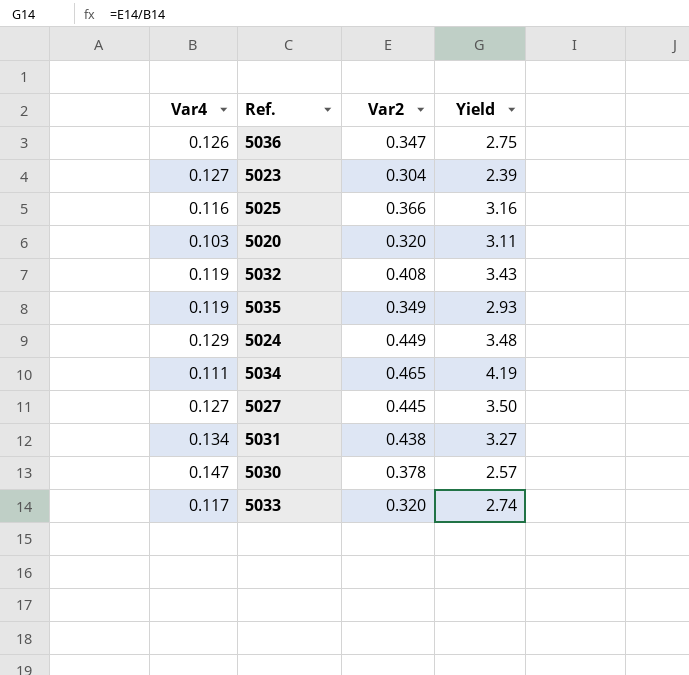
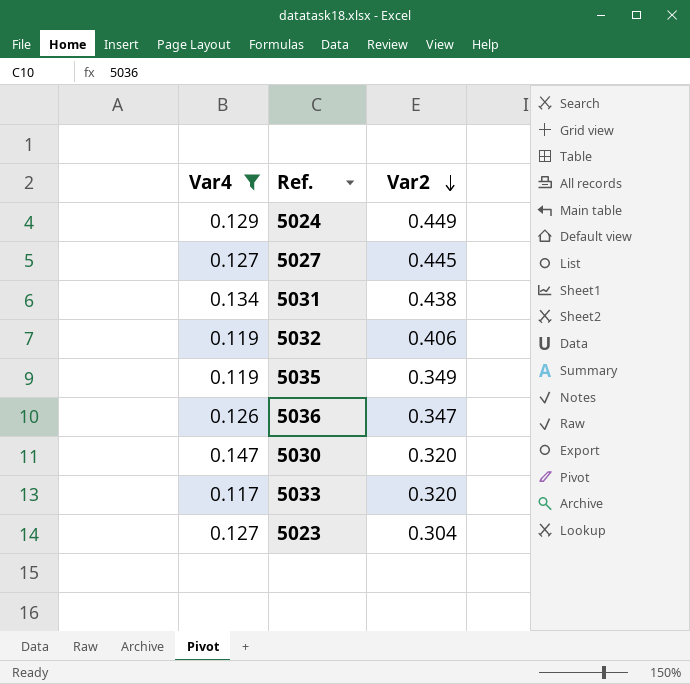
filter: none -> Var4 >= 0.117
row order: none -> Var2 descending
column Yield | formula: [Var2] / [Var4] -> none
5032 | Var2: 0.408 -> 0.406
5030 | Var2: 0.378 -> 0.320

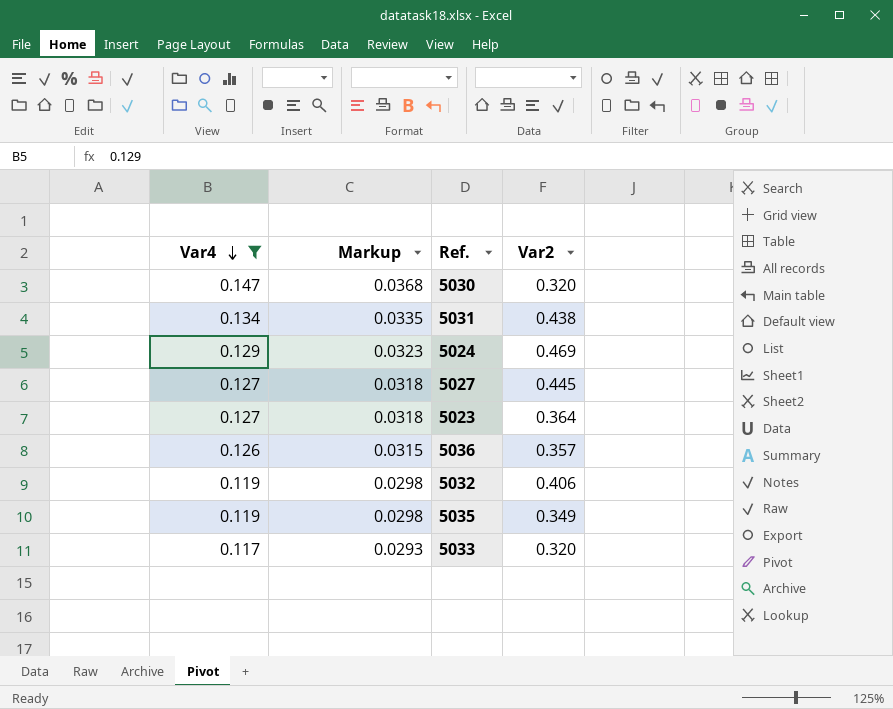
row order: Var2 descending -> Var4 descending
column Markup | formula: none -> [Var4] * 0.25
5024 | Var2: 0.449 -> 0.469
5023 | Var2: 0.304 -> 0.364
5036 | Var2: 0.347 -> 0.357

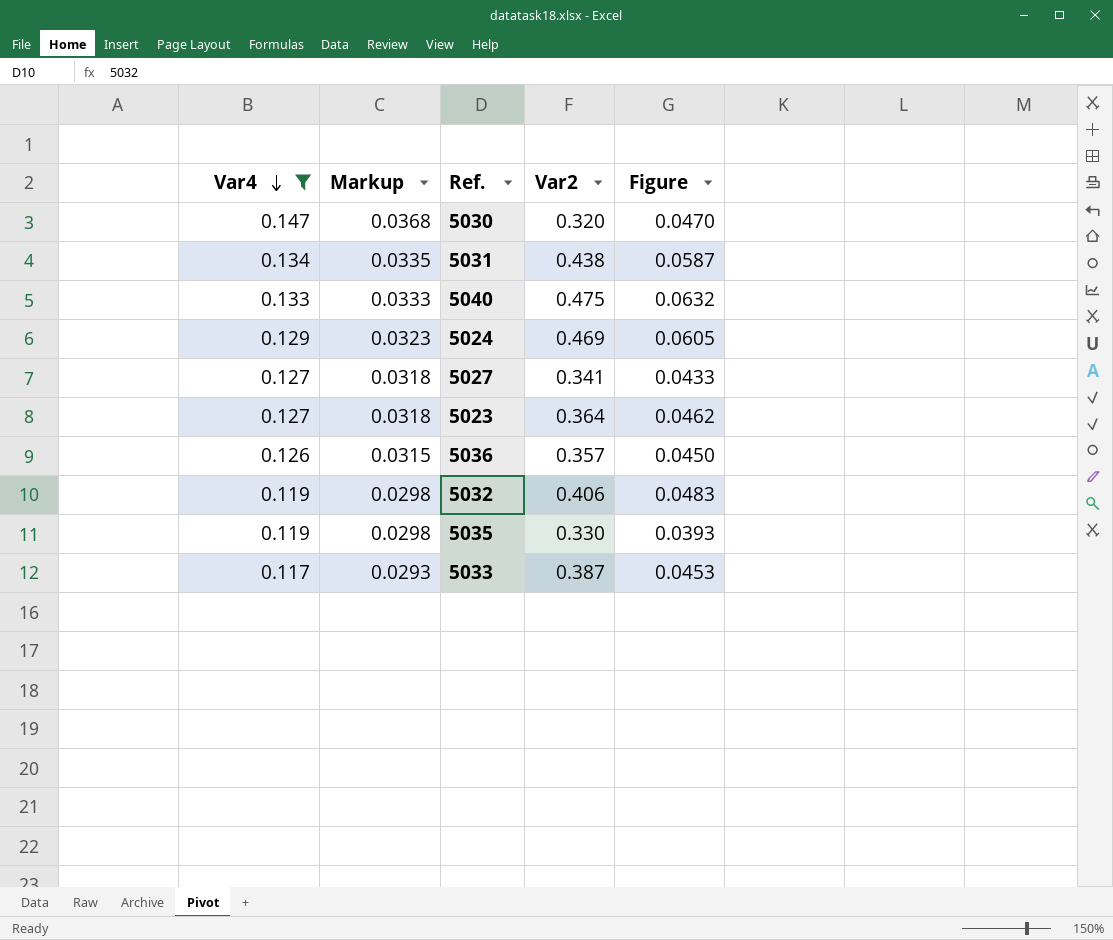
column Figure | formula: none -> [Var4] * [Var2]
row 5040: none -> 0.133 | 0.0333 | 0.475 | 0.0632
5027 | Var2: 0.445 -> 0.341
5035 | Var2: 0.349 -> 0.330
5033 | Var2: 0.320 -> 0.387

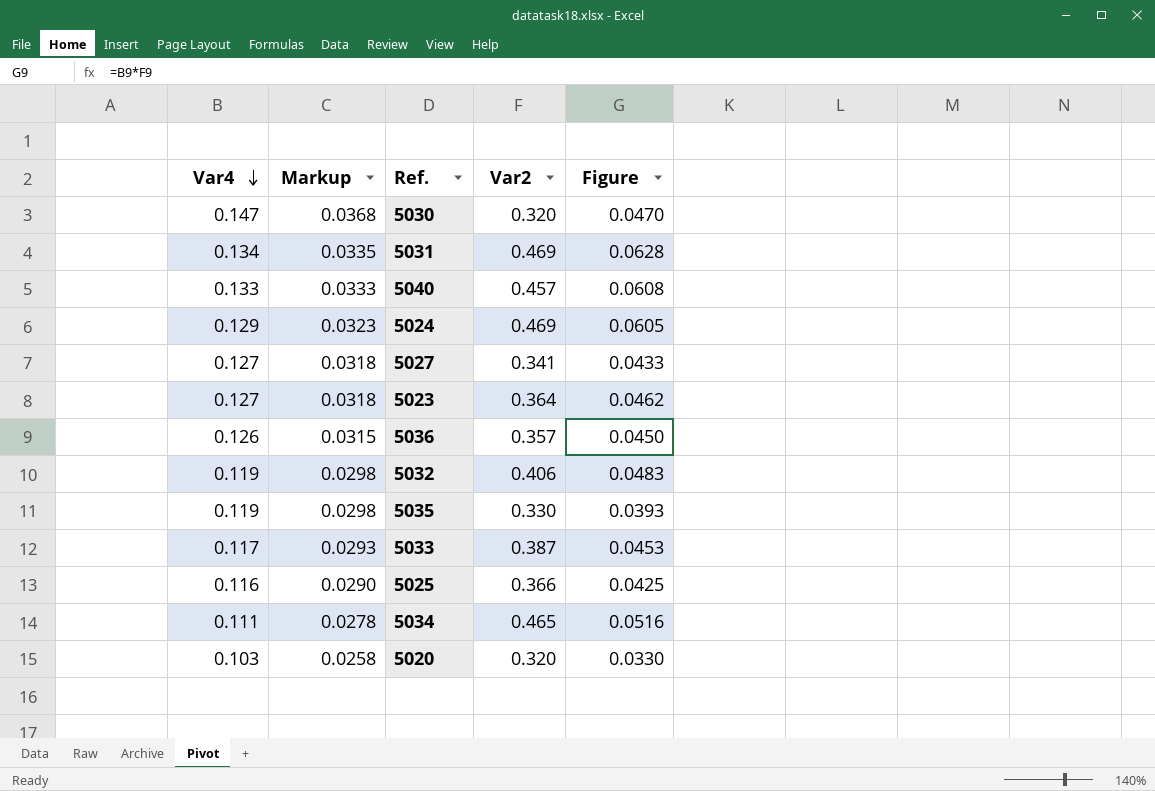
filter: Var4 >= 0.117 -> none
5031 | Var2: 0.438 -> 0.469
5031 | Figure: 0.0587 -> 0.0628
5040 | Var2: 0.475 -> 0.457
5040 | Figure: 0.0632 -> 0.0608

